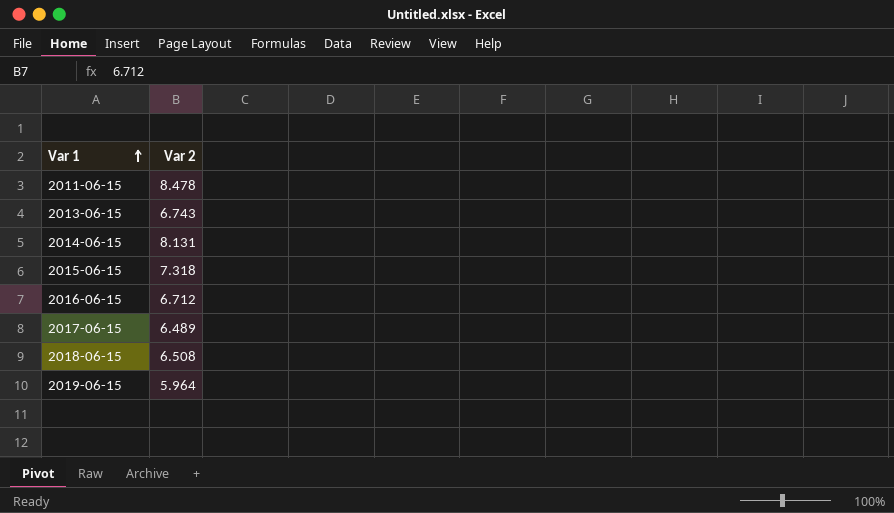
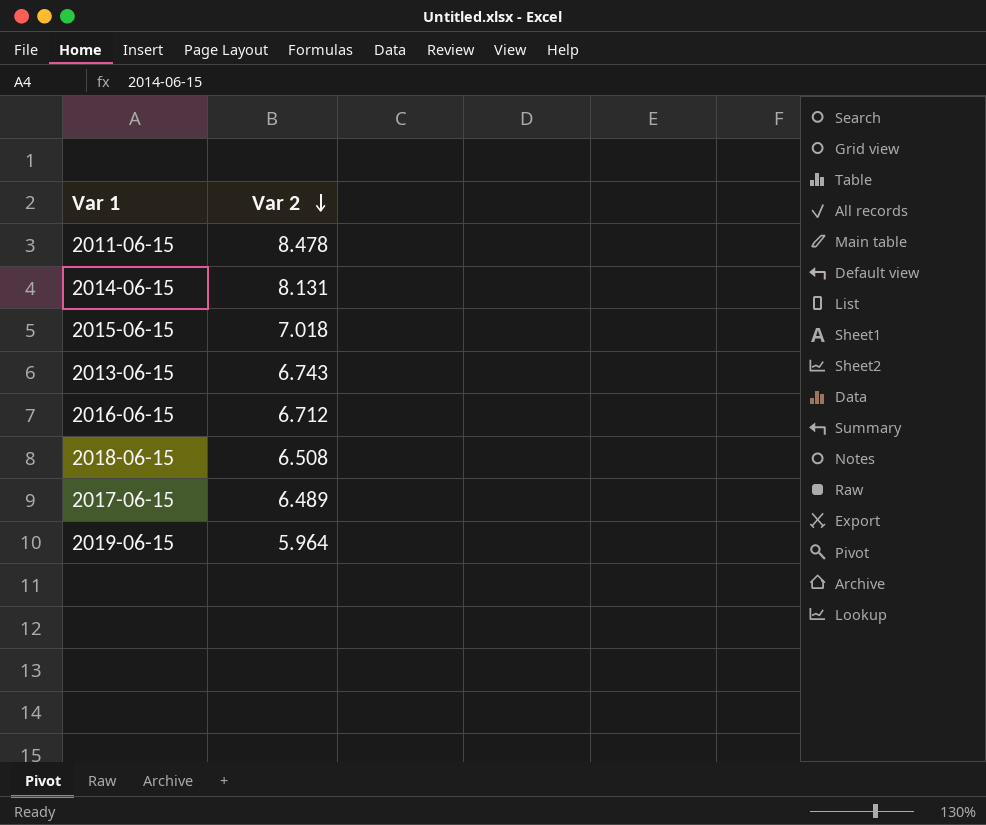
row order: Var 1 ascending -> Var 2 descending
2015-06-15 | Var 2: 7.318 -> 7.018

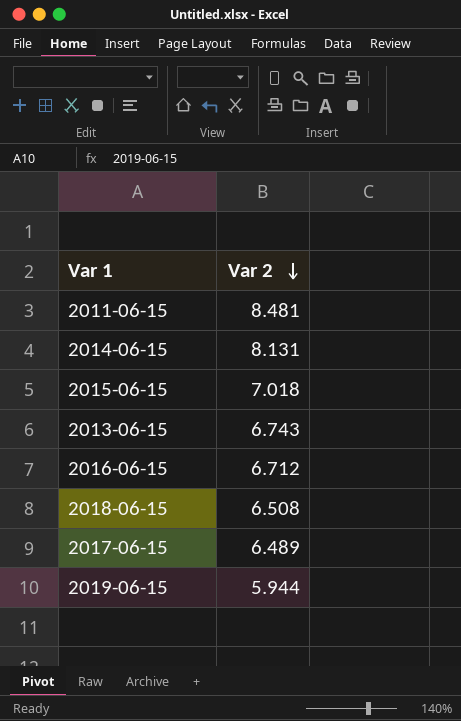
2011-06-15 | Var 2: 8.478 -> 8.481
2019-06-15 | Var 2: 5.964 -> 5.944

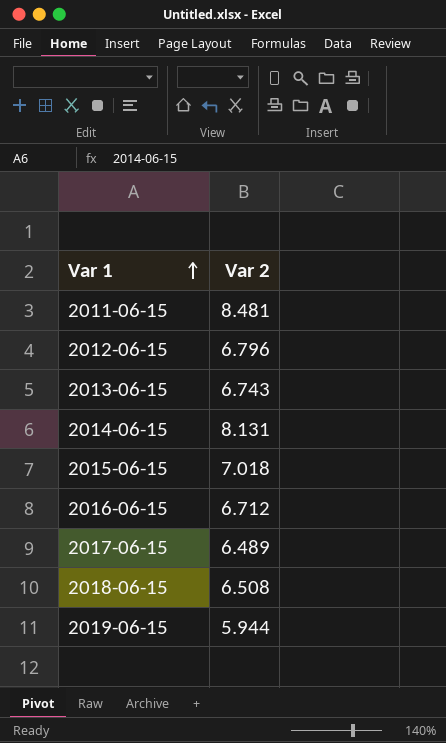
row order: Var 2 descending -> Var 1 ascending
row 2012-06-15: none -> 6.796

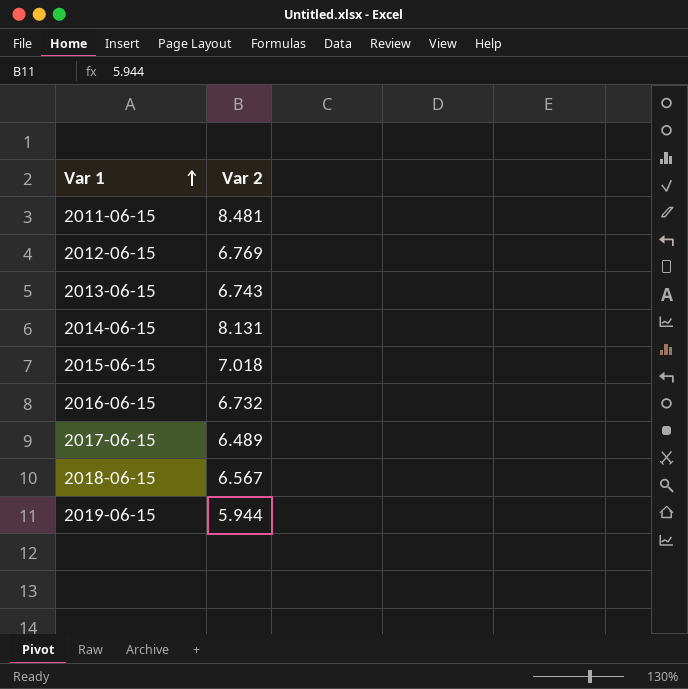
2012-06-15 | Var 2: 6.796 -> 6.769
2016-06-15 | Var 2: 6.712 -> 6.732
2018-06-15 | Var 2: 6.508 -> 6.567

